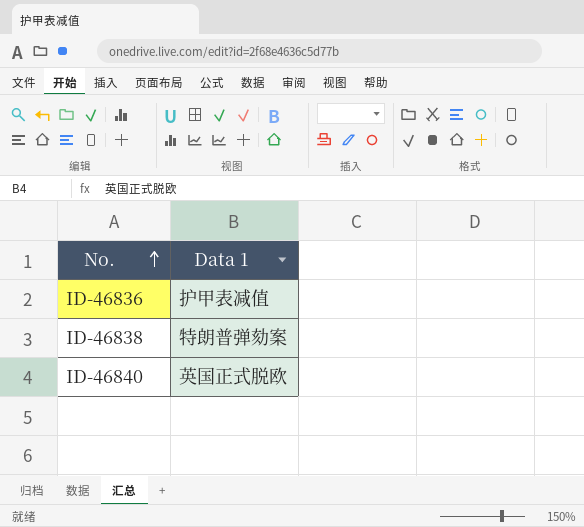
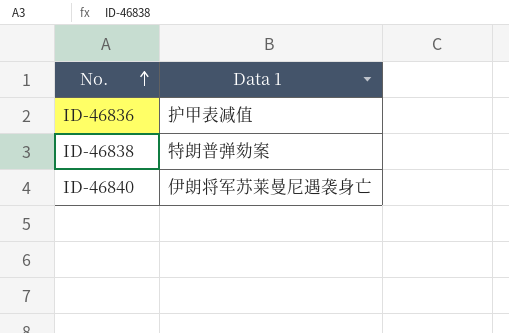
ID-46840 | Data 1: 英国正式脱欧 -> 伊朗将军苏莱曼尼遇袭身亡

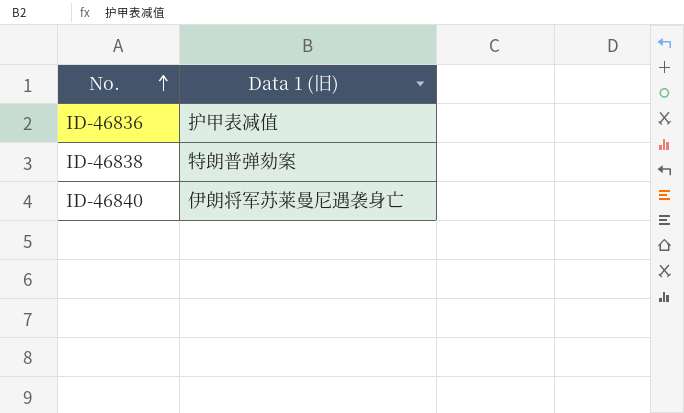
column name: Data 1 -> Data 1 (旧)

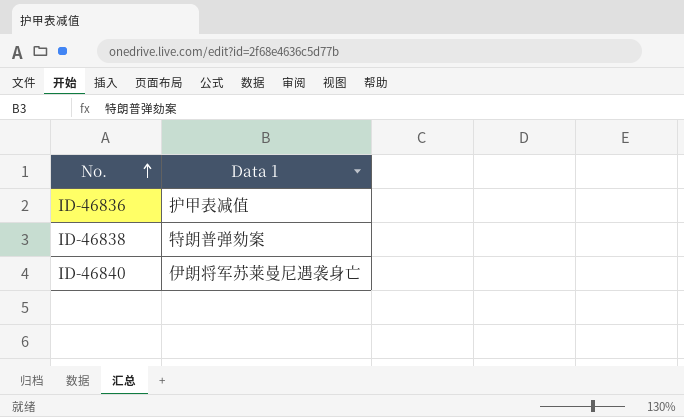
column name: Data 1 (旧) -> Data 1

